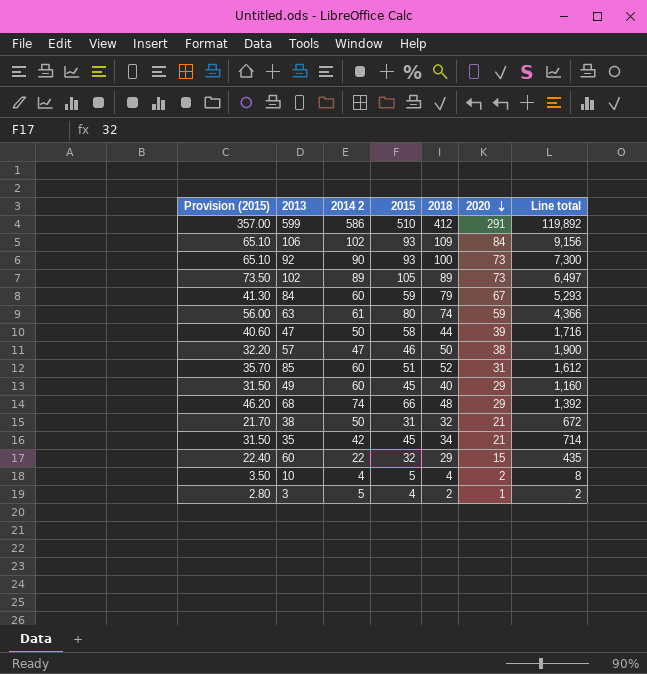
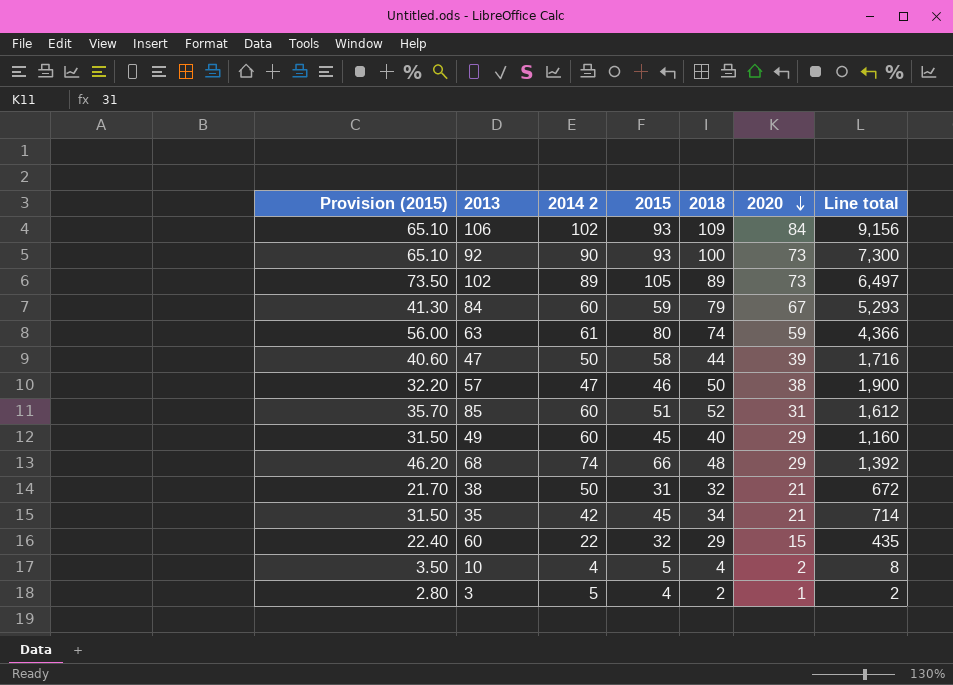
row 599: 357.00 | 586 | 510 | 412 | 291 | 119,892 -> none

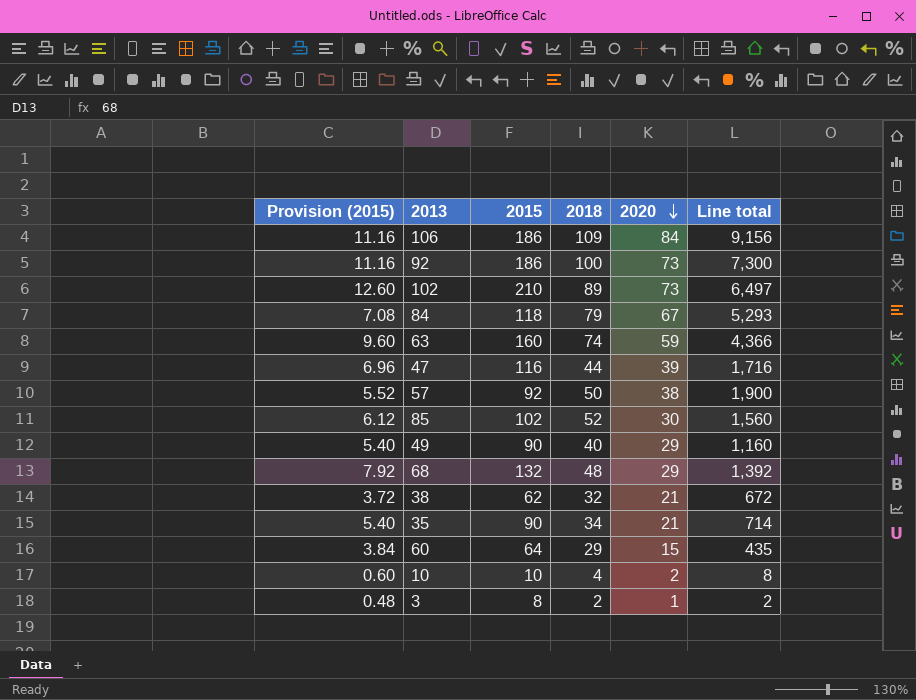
column 2014 2 | position: 3 -> none
column Provision (2015) | formula: [2015] * 0.7 -> [2015] * 0.06
106 | 2015: 93 -> 186
92 | 2015: 93 -> 186
102 | 2015: 105 -> 210
84 | 2015: 59 -> 118
63 | 2015: 80 -> 160
47 | 2015: 58 -> 116
57 | 2015: 46 -> 92
85 | 2015: 51 -> 102
85 | 2020: 31 -> 30
85 | Line total: 1,612 -> 1,560
49 | 2015: 45 -> 90
68 | 2015: 66 -> 132
38 | 2015: 31 -> 62
35 | 2015: 45 -> 90
60 | 2015: 32 -> 64
10 | 2015: 5 -> 10
3 | 2015: 4 -> 8

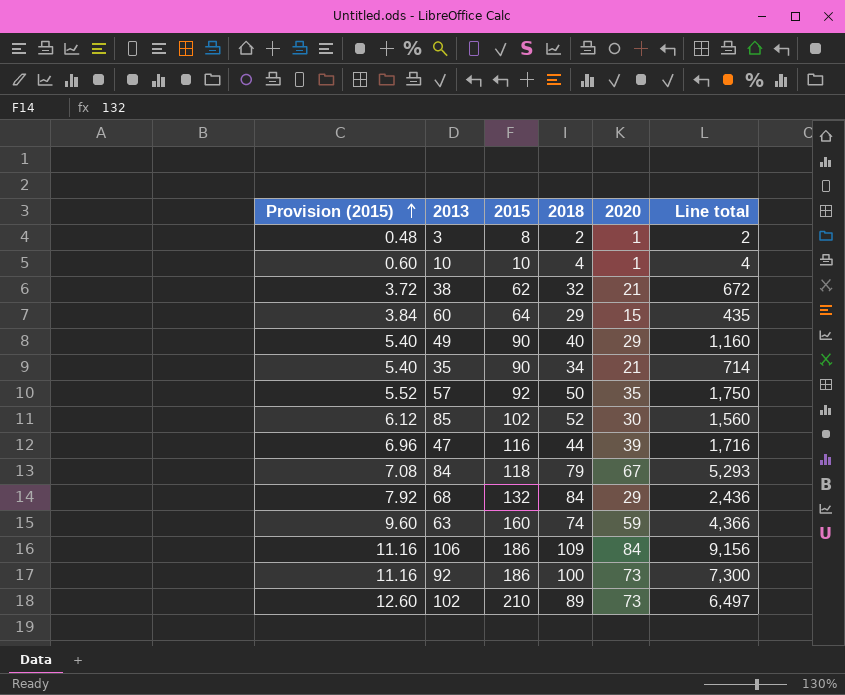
row order: 2020 descending -> Provision (2015) ascending
10 | 2020: 2 -> 1
10 | Line total: 8 -> 4
57 | 2020: 38 -> 35
57 | Line total: 1,900 -> 1,750
68 | 2018: 48 -> 84
68 | Line total: 1,392 -> 2,436

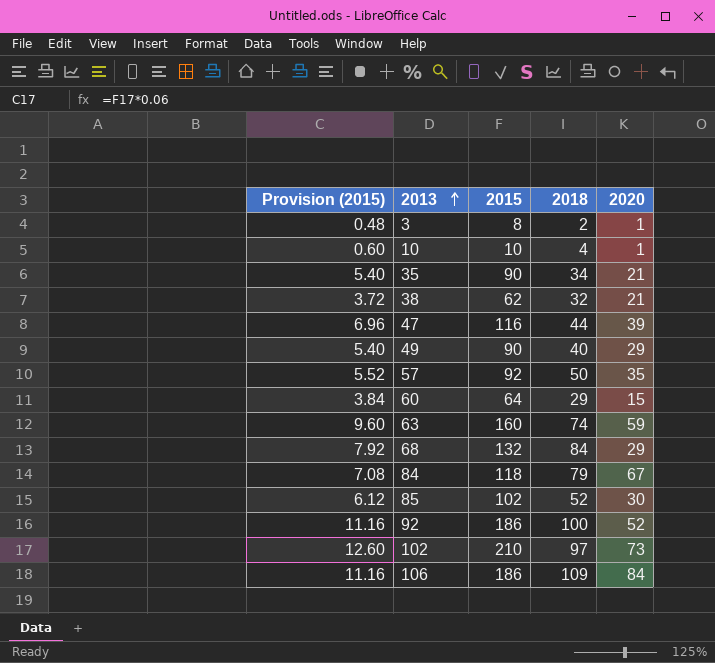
row order: Provision (2015) ascending -> 2013 ascending
column Line total | formula: [2018] * [2020] -> none
92 | 2020: 73 -> 52
102 | 2018: 89 -> 97

